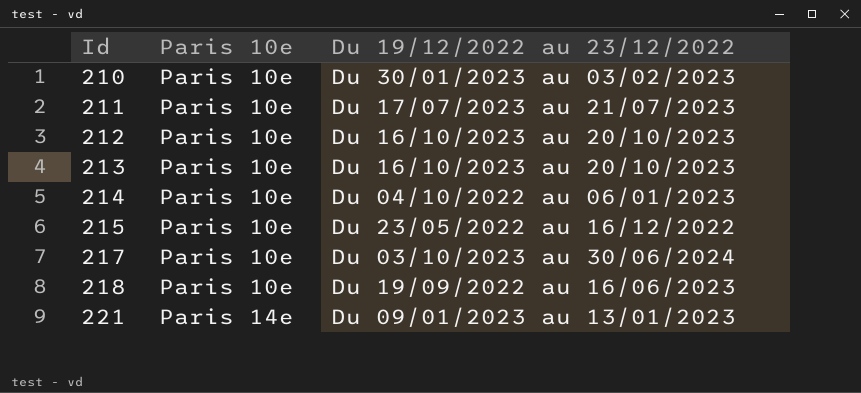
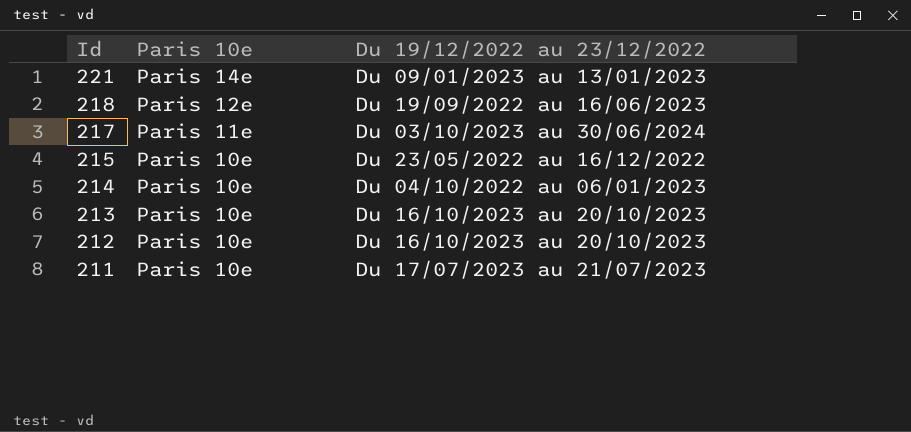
row order: Id ascending -> Id descending
row 210: Paris 10e | Du 30/01/2023 au 03/02/2023 -> none
218 | Paris 10e: Paris 10e -> Paris 12e
217 | Paris 10e: Paris 10e -> Paris 11e

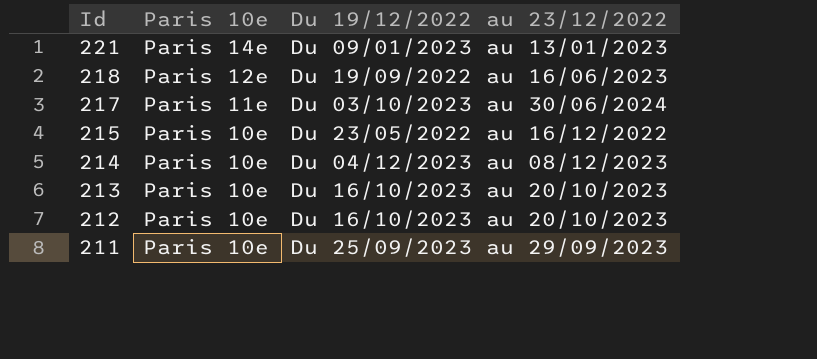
214 | Du 19/12/2022 au 23/12/2022: Du 04/10/2022 au 06/01/2023 -> Du 04/12/2023 au 08/12/2023
211 | Du 19/12/2022 au 23/12/2022: Du 17/07/2023 au 21/07/2023 -> Du 25/09/2023 au 29/09/2023

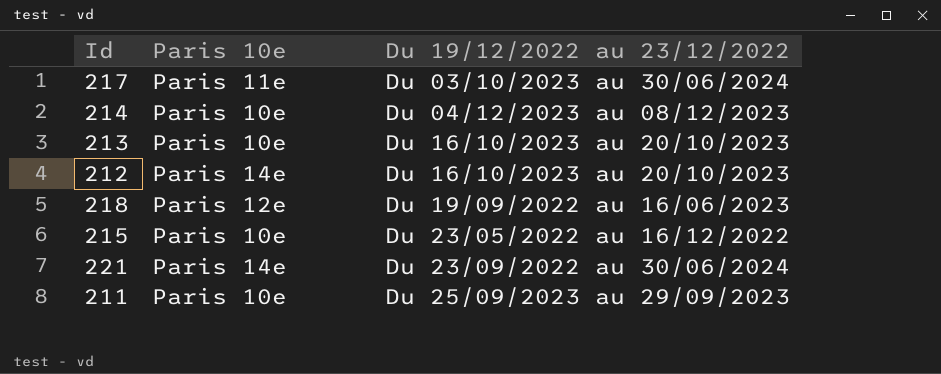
row order: Id descending -> Du 19/12/2022 au 23/12/2022 ascending
212 | Paris 10e: Paris 10e -> Paris 14e
221 | Du 19/12/2022 au 23/12/2022: Du 09/01/2023 au 13/01/2023 -> Du 23/09/2022 au 30/06/2024

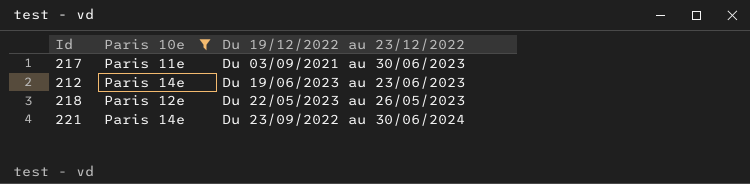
filter: none -> Paris 10e != Paris 10e
217 | Du 19/12/2022 au 23/12/2022: Du 03/10/2023 au 30/06/2024 -> Du 03/09/2021 au 30/06/2023
212 | Du 19/12/2022 au 23/12/2022: Du 16/10/2023 au 20/10/2023 -> Du 19/06/2023 au 23/06/2023
218 | Du 19/12/2022 au 23/12/2022: Du 19/09/2022 au 16/06/2023 -> Du 22/05/2023 au 26/05/2023

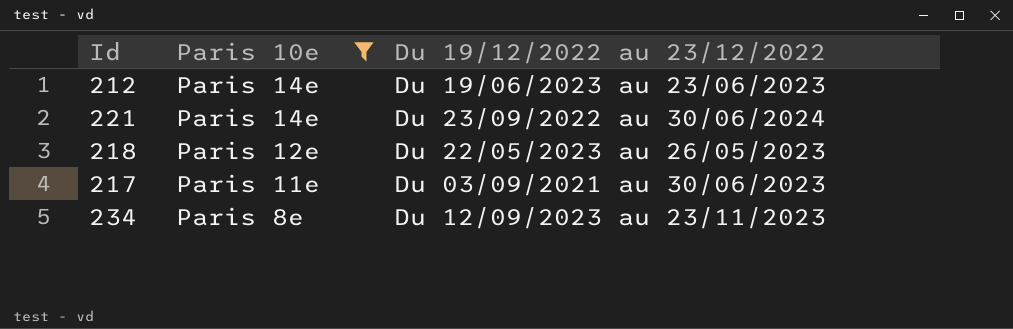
row order: Du 19/12/2022 au 23/12/2022 ascending -> Paris 10e descending
row 234: none -> Paris 8e | Du 12/09/2023 au 23/11/2023

